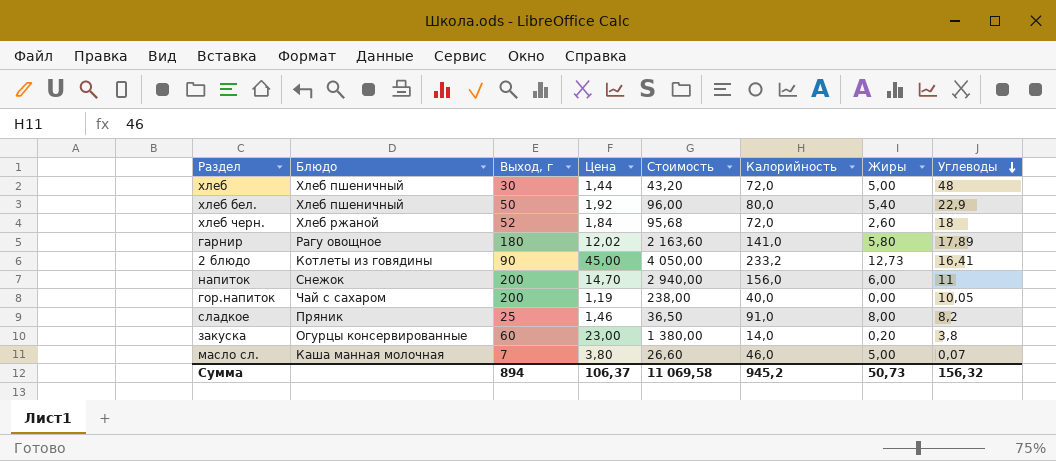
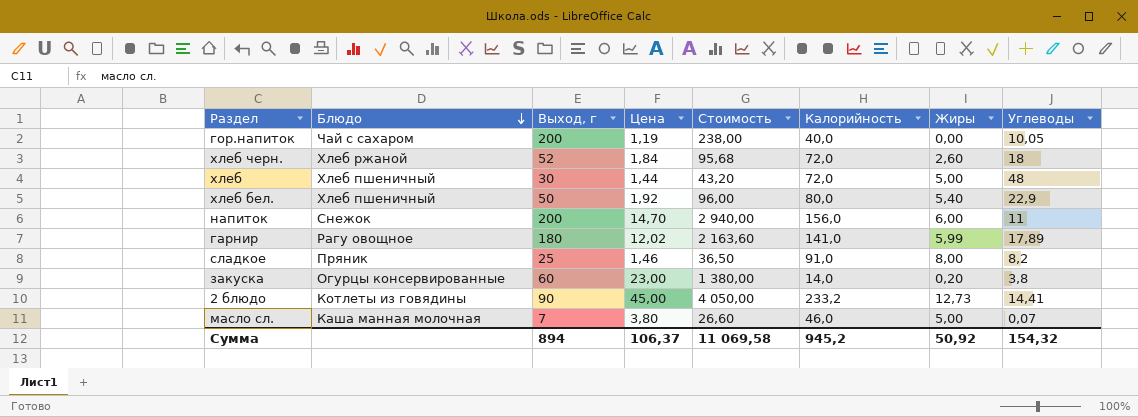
row order: Углеводы descending -> Блюдо descending
гарнир | Жиры: 5,80 -> 5,99
2 блюдо | Углеводы: 16,41 -> 14,41
Сумма | Жиры: 50,73 -> 50,92
Сумма | Углеводы: 156,32 -> 154,32

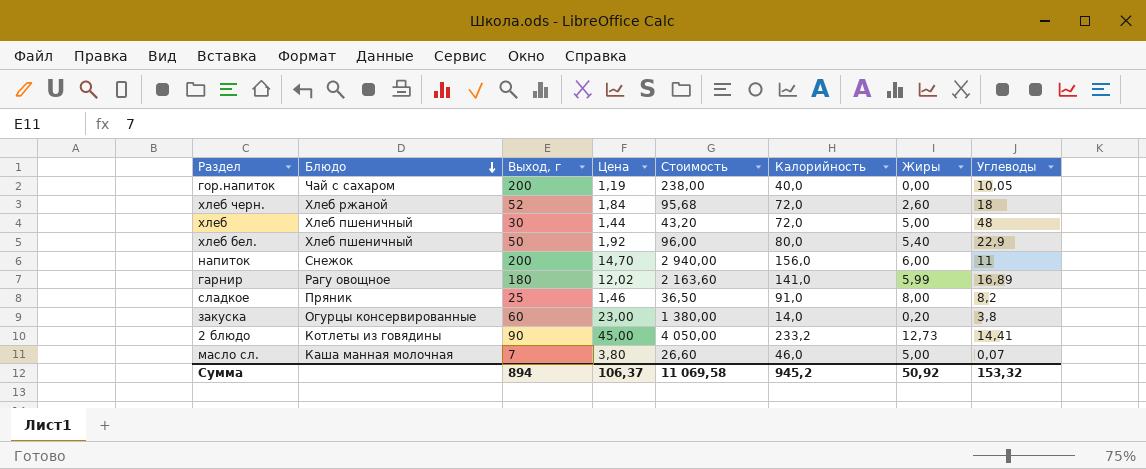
гарнир | Углеводы: 17,89 -> 16,89
Сумма | Углеводы: 154,32 -> 153,32

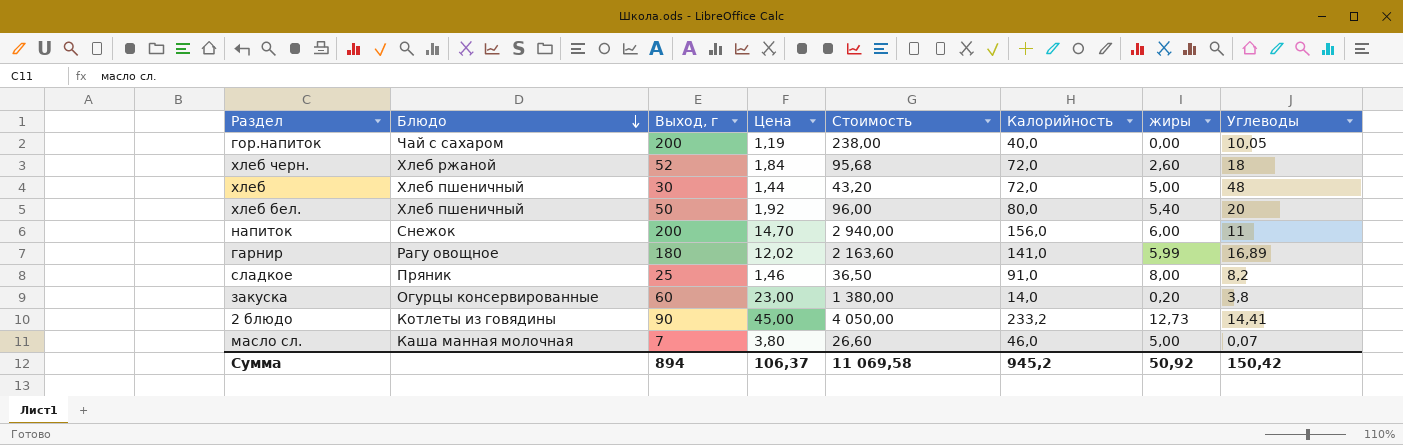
column name: Жиры -> жиры
хлеб бел. | Углеводы: 22,9 -> 20
Сумма | Углеводы: 153,32 -> 150,42

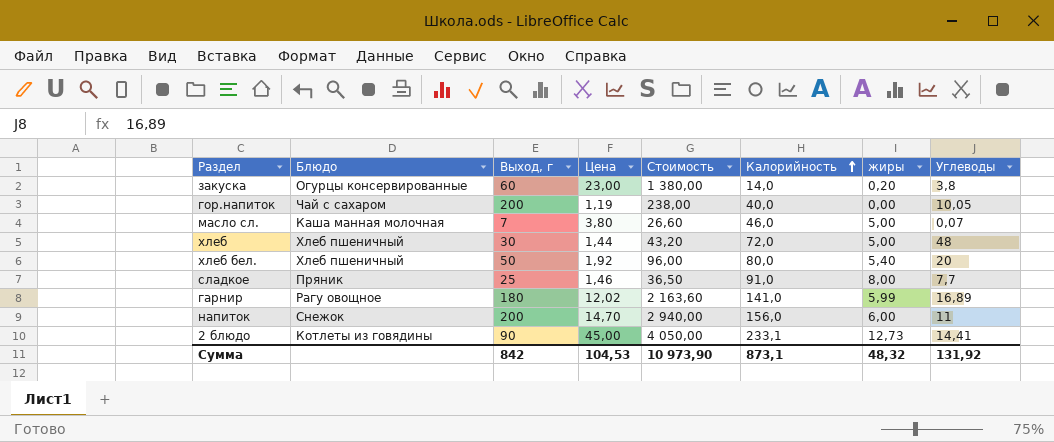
row order: Блюдо descending -> Калорийность ascending
row хлеб черн.: Хлеб ржаной | 52 | 1,84 | 95,68 | 72,0 | 2,60 | 18 -> none
сладкое | Углеводы: 8,2 -> 7,7
2 блюдо | Калорийность: 233,2 -> 233,1
Сумма | Выход, г: 894 -> 842
Сумма | Цена: 106,37 -> 104,53
Сумма | Стоимость: 11 069,58 -> 10 973,90
Сумма | Калорийность: 945,2 -> 873,1
Сумма | жиры: 50,92 -> 48,32
Сумма | Углеводы: 150,42 -> 131,92

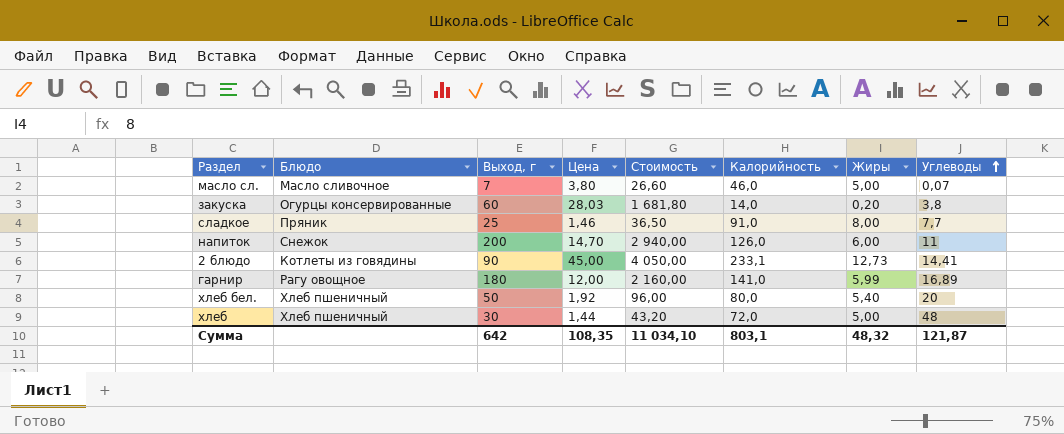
row order: Калорийность ascending -> Углеводы ascending
column name: жиры -> Жиры
row гор.напиток: Чай с сахаром | 200 | 1,19 | 238,00 | 40,0 | 0,00 | 10,05 -> none
масло сл. | Блюдо: Каша манная молочная -> Масло сливочное
закуска | Цена: 23,00 -> 28,03
закуска | Стоимость: 1 380,00 -> 1 681,80
напиток | Калорийность: 156,0 -> 126,0
гарнир | Цена: 12,02 -> 12,00
гарнир | Стоимость: 2 163,60 -> 2 160,00
Сумма | Выход, г: 842 -> 642
Сумма | Цена: 104,53 -> 108,35
Сумма | Стоимость: 10 973,90 -> 11 034,10
Сумма | Калорийность: 873,1 -> 803,1
Сумма | Углеводы: 131,92 -> 121,87

